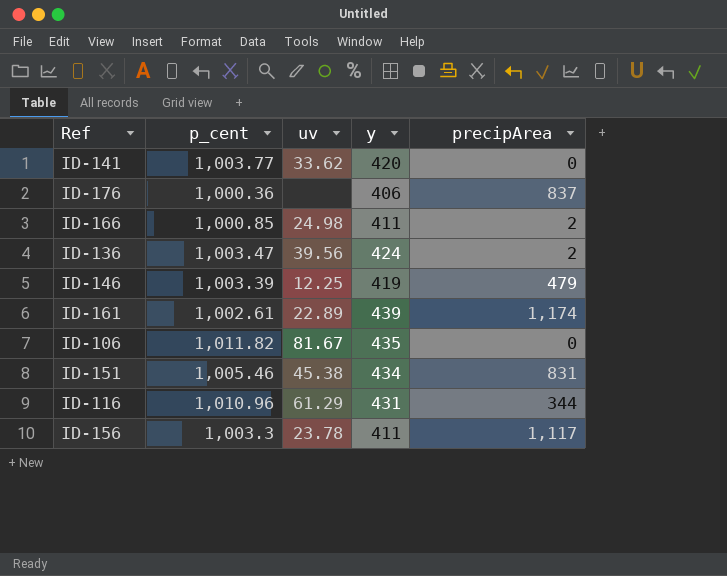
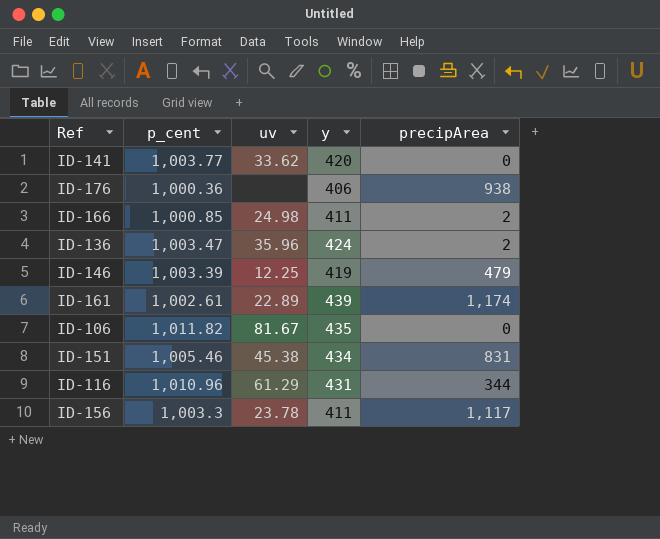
ID-176 | precipArea: 837 -> 938
ID-136 | uv: 39.56 -> 35.96

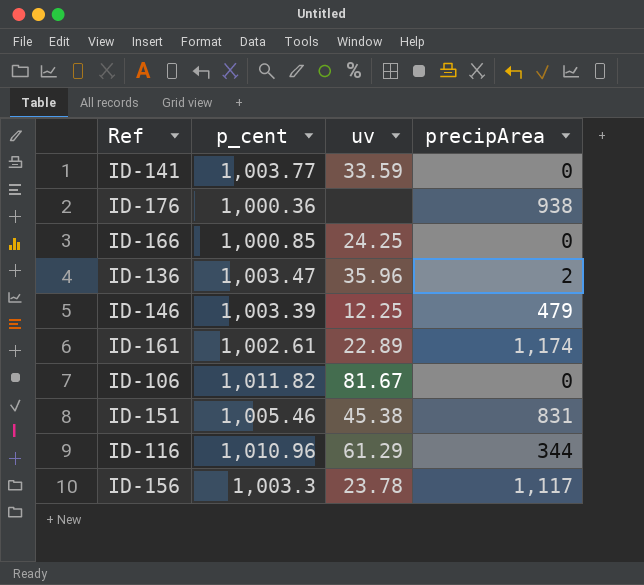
column y | position: 4 -> none
ID-141 | uv: 33.62 -> 33.59
ID-166 | uv: 24.98 -> 24.25
ID-166 | precipArea: 2 -> 0

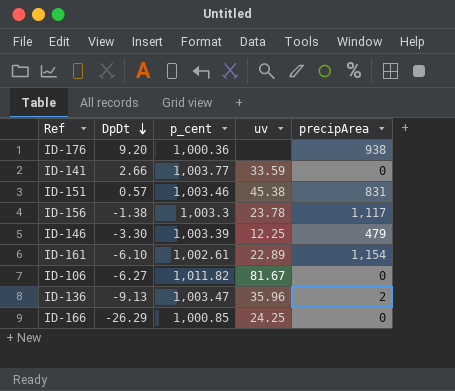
row order: none -> DpDt descending
column DpDt | position: none -> 2
row ID-116: 1,010.96 | 61.29 | 344 -> none
ID-151 | p_cent: 1,005.46 -> 1,003.46
ID-161 | precipArea: 1,174 -> 1,154

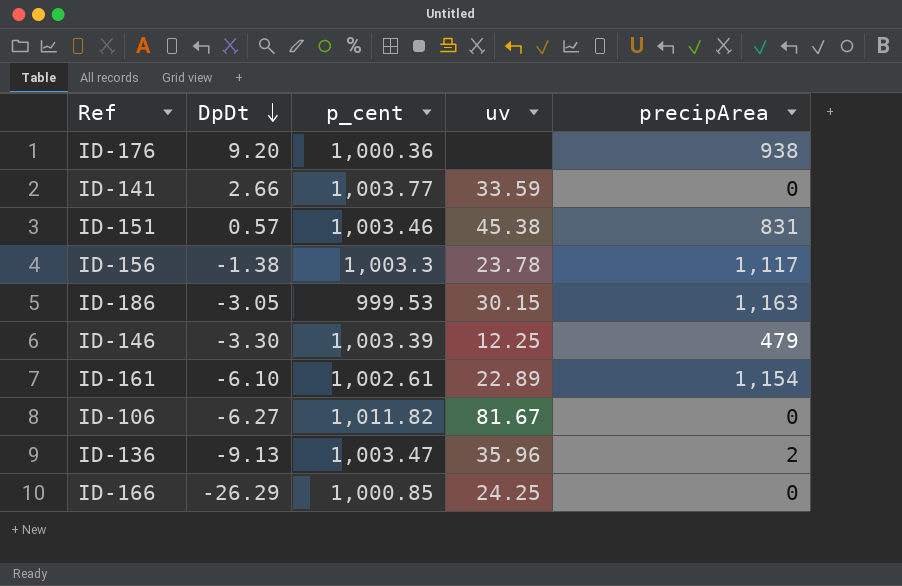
row ID-186: none -> -3.05 | 999.53 | 30.15 | 1,163

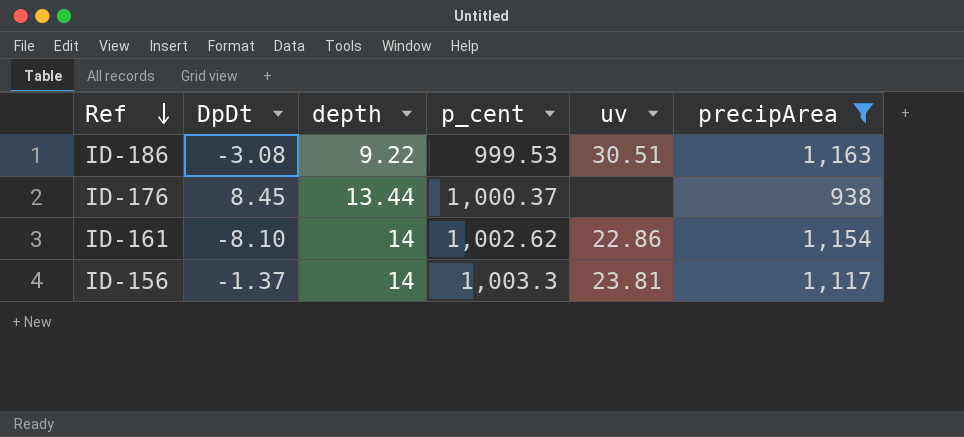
filter: none -> precipArea >= 938
row order: DpDt descending -> Ref descending
column depth | position: none -> 3
ID-186 | DpDt: -3.05 -> -3.08
ID-186 | uv: 30.15 -> 30.51
ID-176 | DpDt: 9.20 -> 8.45
ID-176 | p_cent: 1,000.36 -> 1,000.37
ID-161 | DpDt: -6.10 -> -8.10
ID-161 | p_cent: 1,002.61 -> 1,002.62
ID-161 | uv: 22.89 -> 22.86
ID-156 | DpDt: -1.38 -> -1.37
ID-156 | uv: 23.78 -> 23.81

